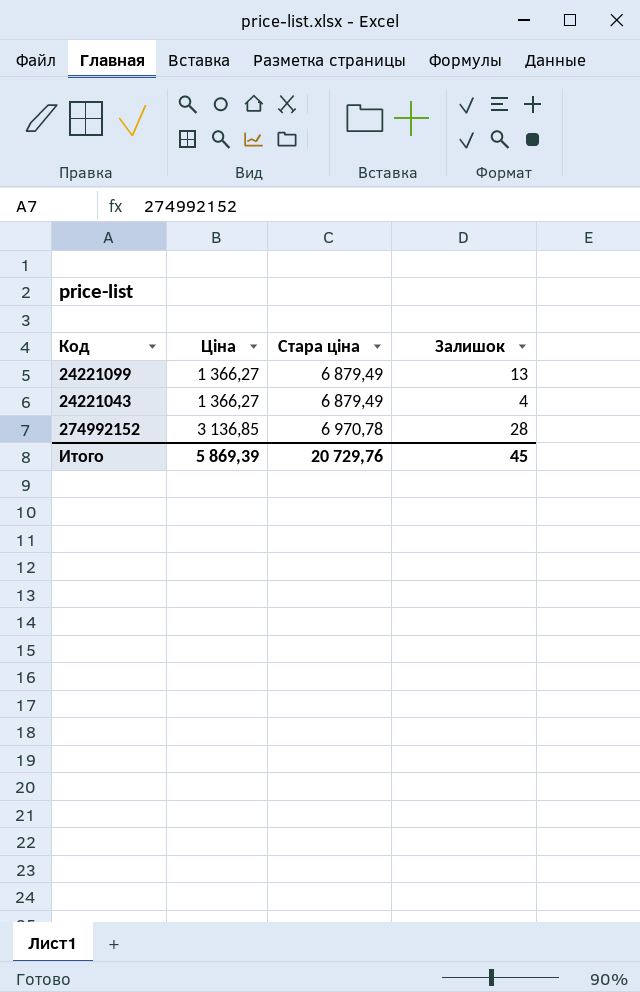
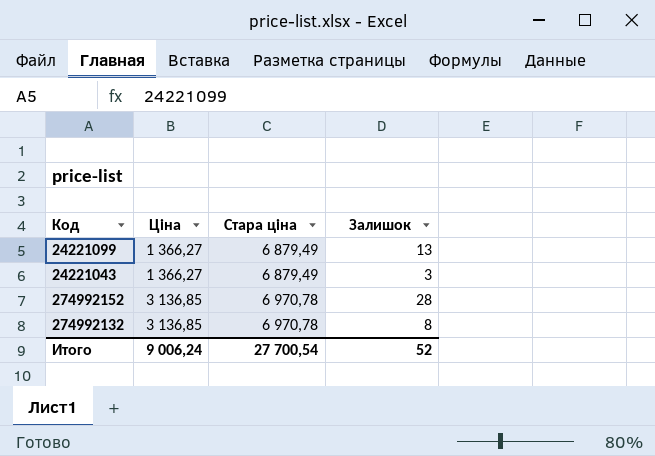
24221043 | Залишок: 4 -> 3
row 274992132: none -> 3 136,85 | 6 970,78 | 8
Итого | Ціна: 5 869,39 -> 9 006,24
Итого | Стара ціна: 20 729,76 -> 27 700,54
Итого | Залишок: 45 -> 52

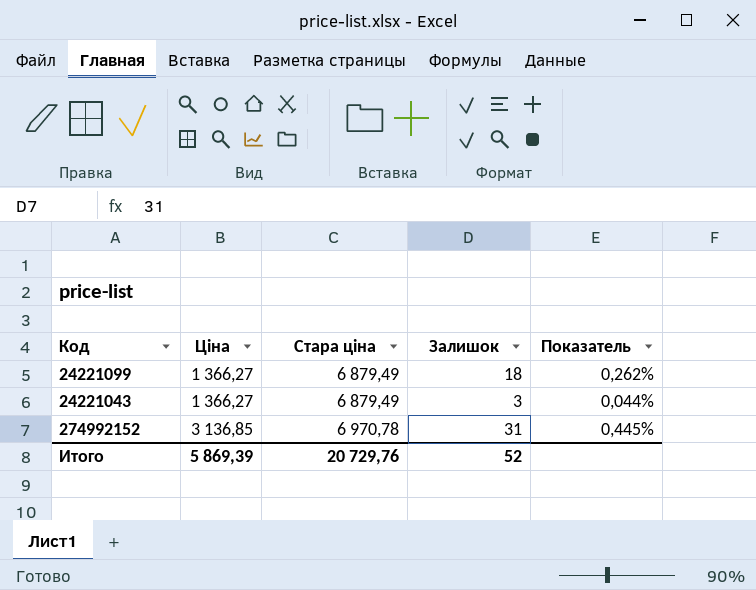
column Показатель | formula: none -> [Залишок] / [Стара ціна]
row 274992132: 3 136,85 | 6 970,78 | 8 -> none
24221099 | Залишок: 13 -> 18
274992152 | Залишок: 28 -> 31
Итого | Ціна: 9 006,24 -> 5 869,39
Итого | Стара ціна: 27 700,54 -> 20 729,76

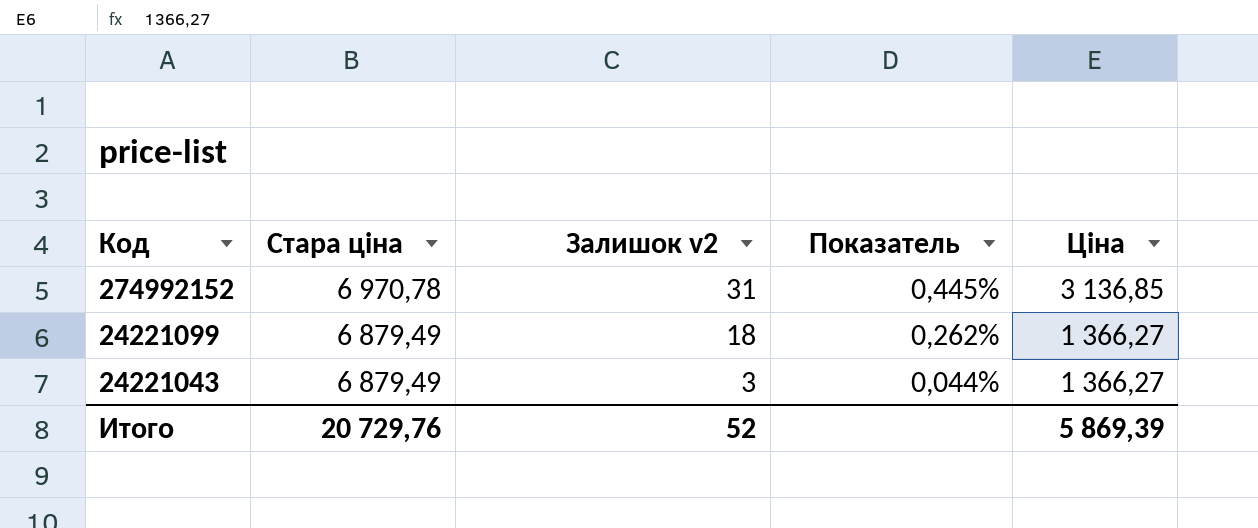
row order: Ціна ascending -> Код descending
column name: Залишок -> Залишок v2
column Ціна | position: 2 -> 5

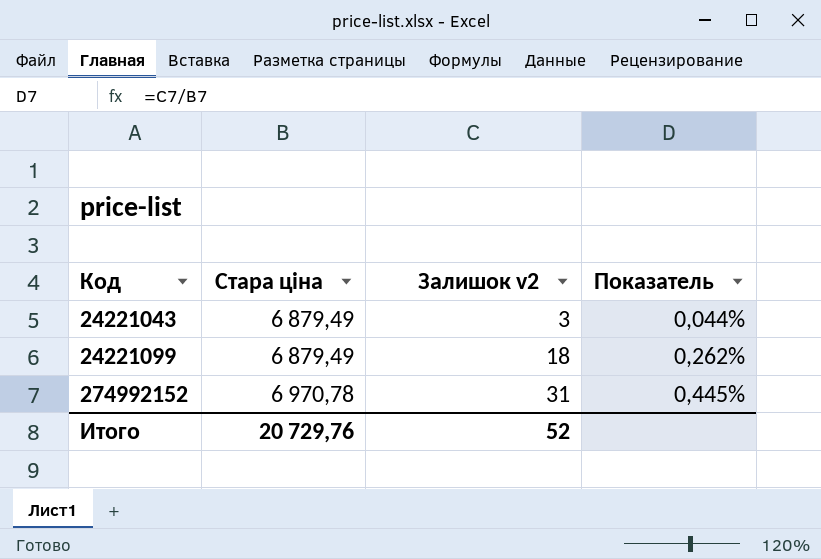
row order: Код descending -> Код ascending
column Ціна | position: 5 -> none

